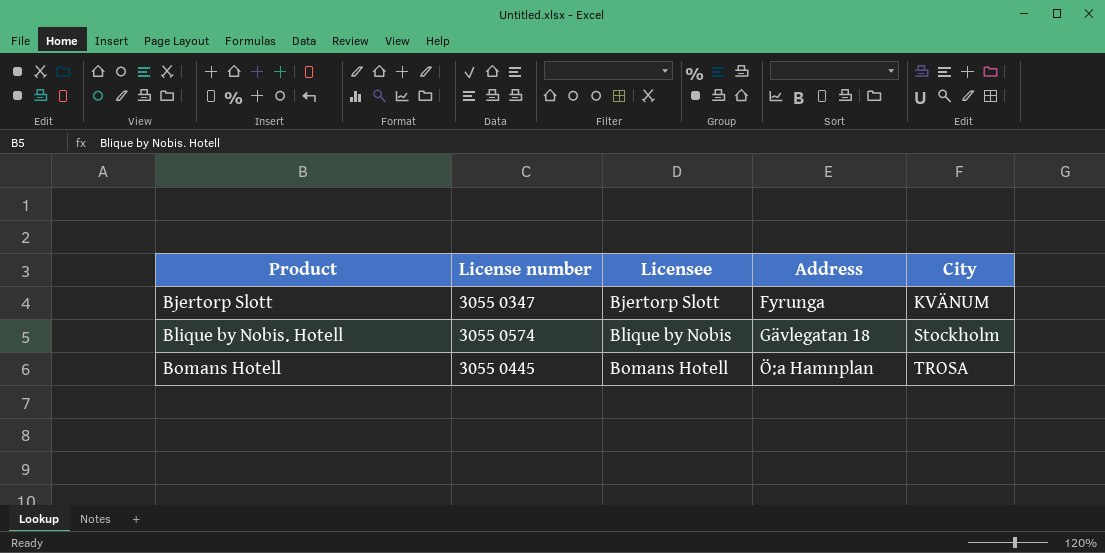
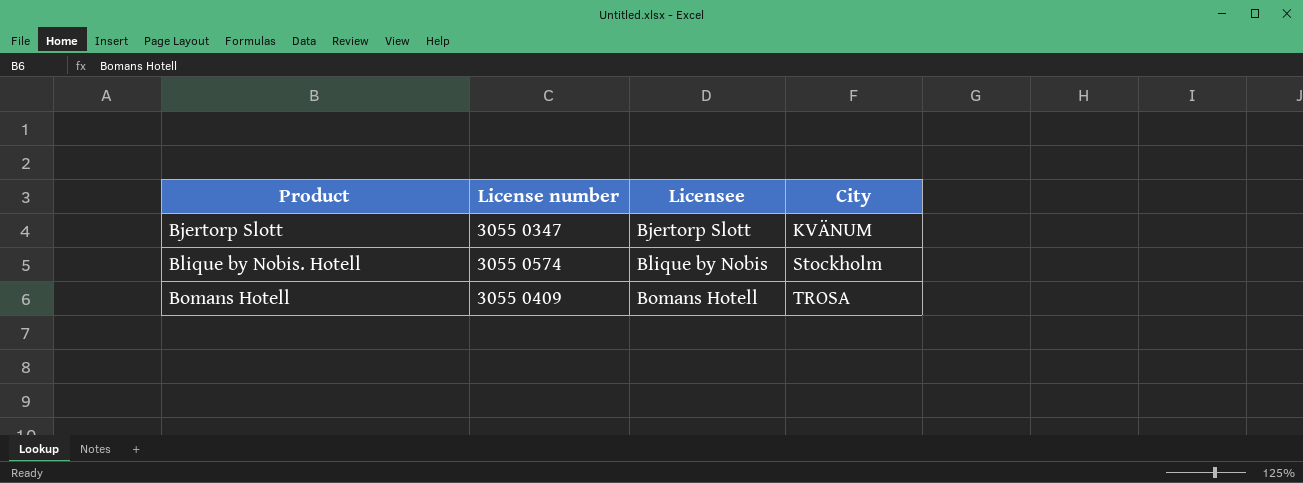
column Address | position: 4 -> none
Bomans Hotell | License number: 3055 0445 -> 3055 0409

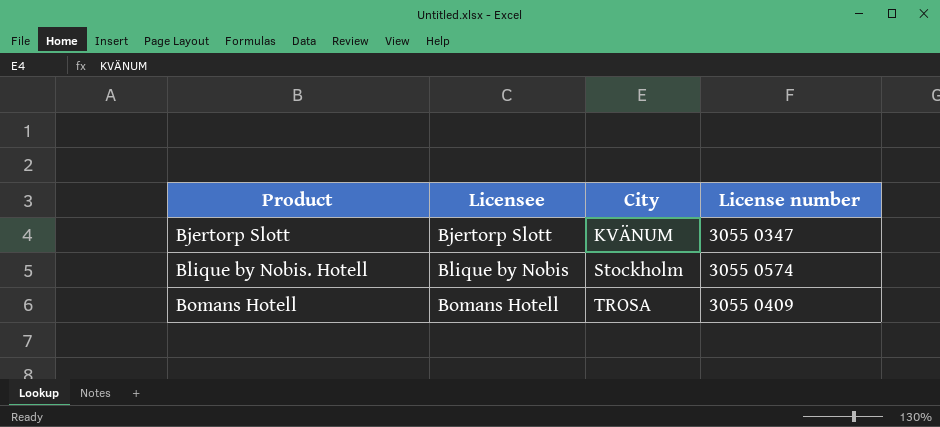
column License number | position: 2 -> 4

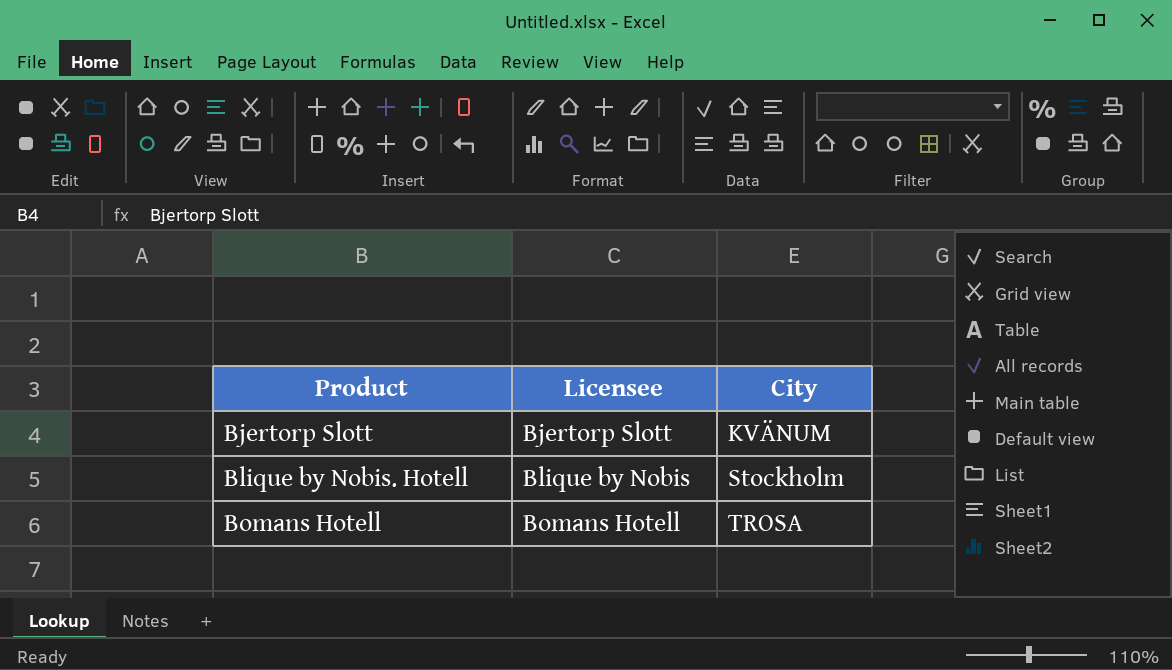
column License number | position: 4 -> none

